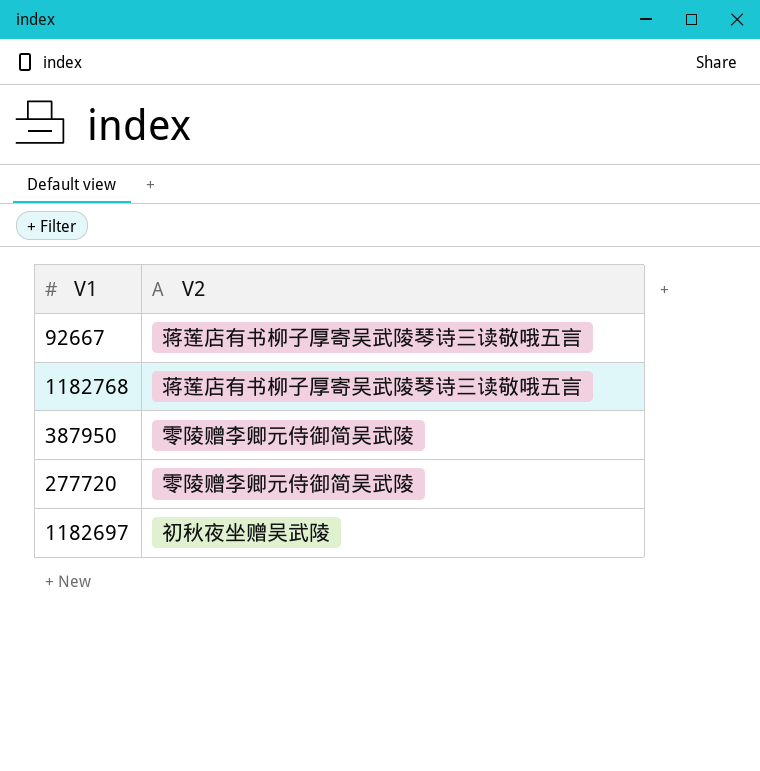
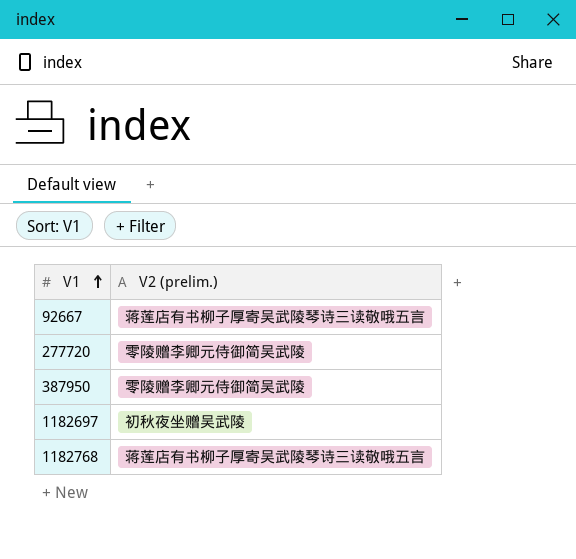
row order: none -> V1 ascending
column name: V2 -> V2 (prelim.)

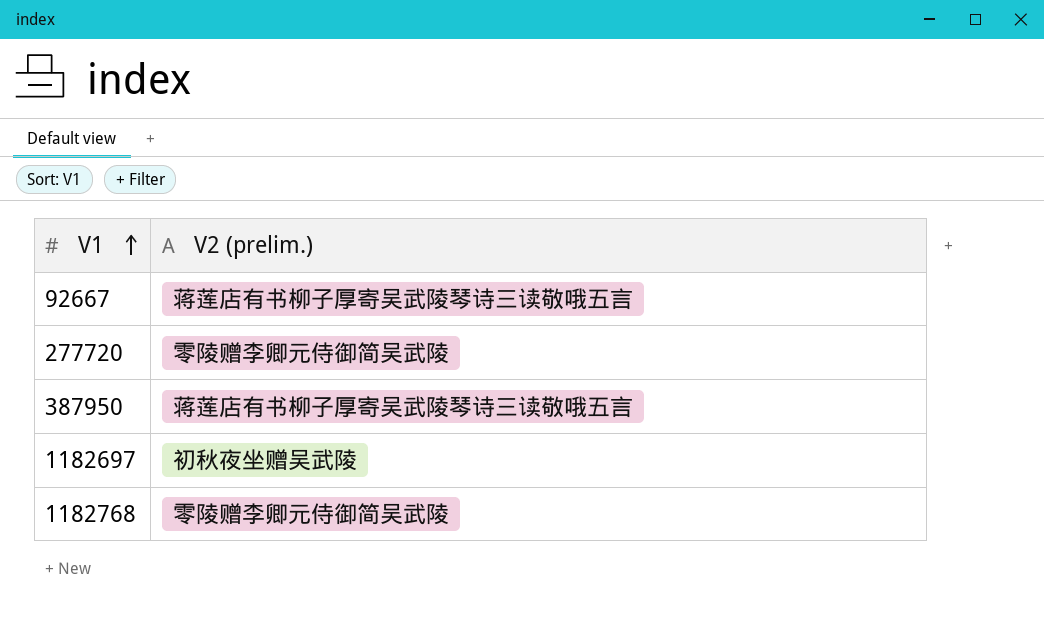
387950 | V2 (prelim.): 零陵赠李卿元侍御简吴武陵 -> 蒋莲店有书柳子厚寄吴武陵琴诗三读敬哦五言
1182768 | V2 (prelim.): 蒋莲店有书柳子厚寄吴武陵琴诗三读敬哦五言 -> 零陵赠李卿元侍御简吴武陵

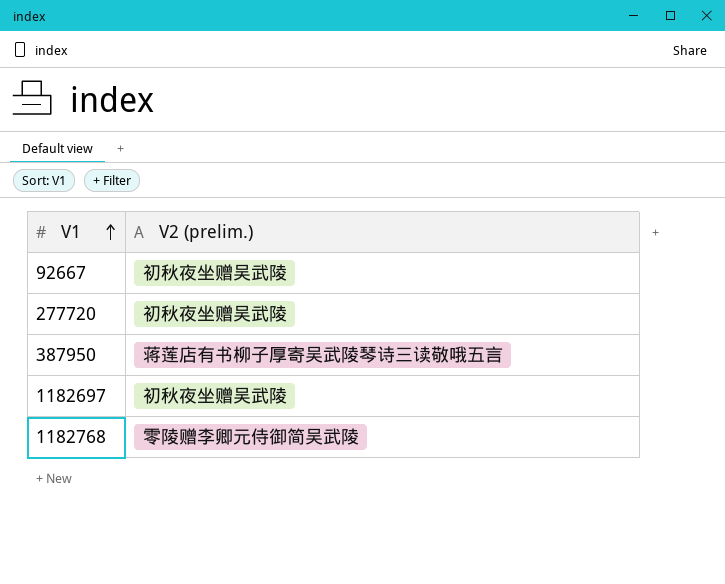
92667 | V2 (prelim.): 蒋莲店有书柳子厚寄吴武陵琴诗三读敬哦五言 -> 初秋夜坐赠吴武陵
277720 | V2 (prelim.): 零陵赠李卿元侍御简吴武陵 -> 初秋夜坐赠吴武陵

